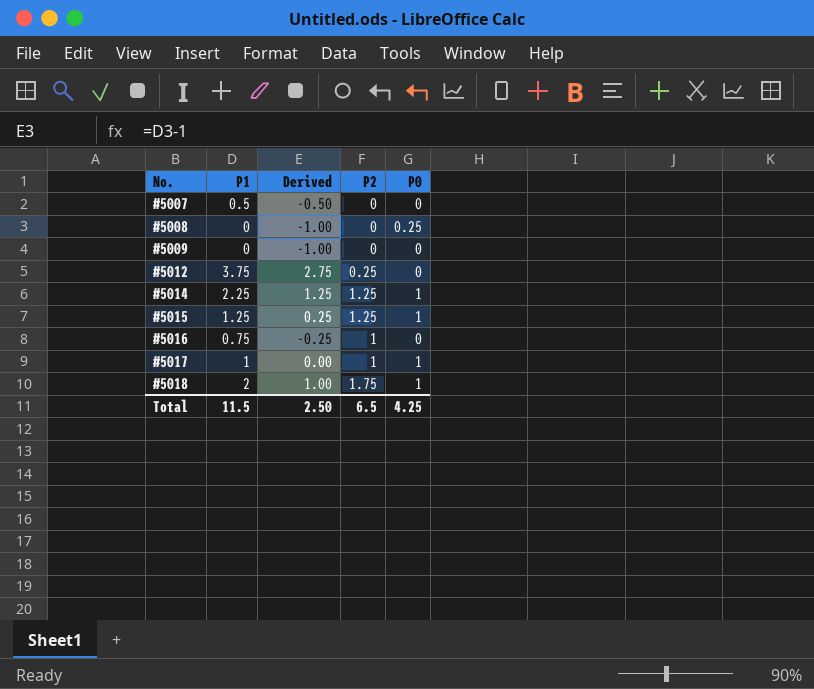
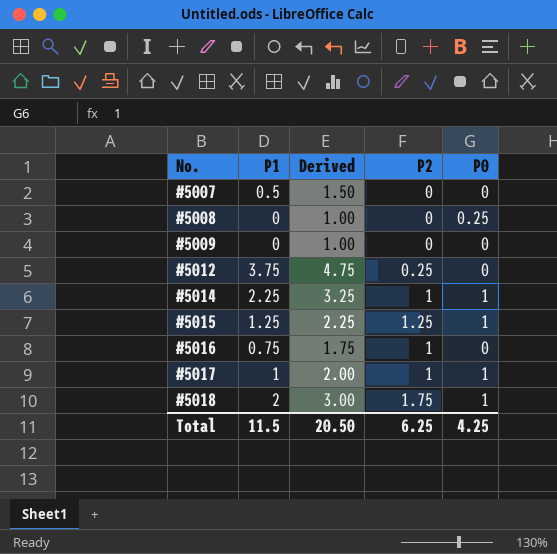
column Derived | formula: [P1] - 1 -> [P1] + 1
#5014 | P2: 1.25 -> 1
Total | Derived: 2.50 -> 20.50
Total | P2: 6.5 -> 6.25

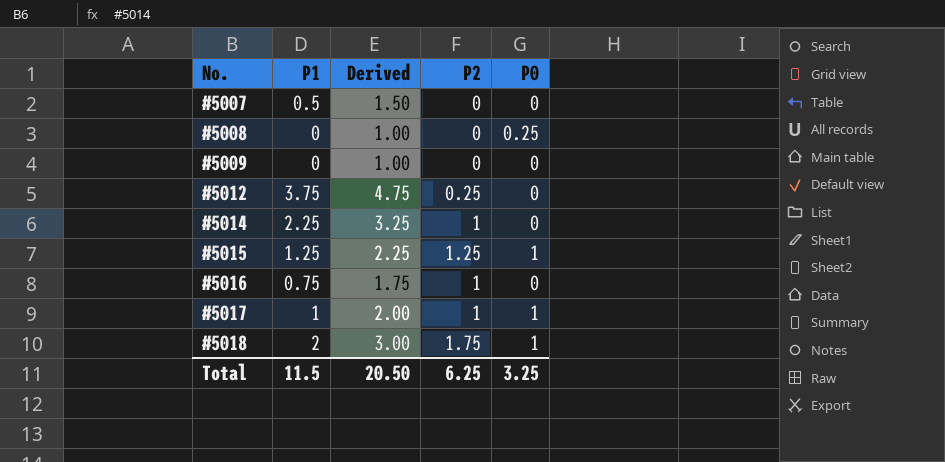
#5014 | P0: 1 -> 0
Total | P0: 4.25 -> 3.25

